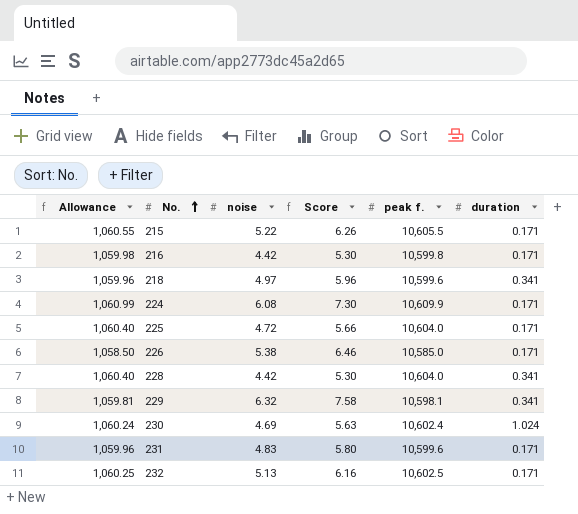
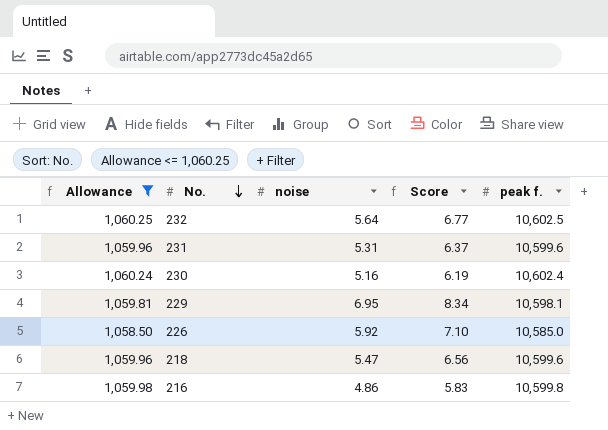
filter: none -> Allowance <= 1,060.25
row order: No. ascending -> No. descending
column duration | position: 6 -> none
232 | noise: 5.13 -> 5.64
232 | Score: 6.16 -> 6.77
231 | noise: 4.83 -> 5.31
231 | Score: 5.80 -> 6.37
230 | noise: 4.69 -> 5.16
230 | Score: 5.63 -> 6.19
229 | noise: 6.32 -> 6.95
229 | Score: 7.58 -> 8.34
226 | noise: 5.38 -> 5.92
226 | Score: 6.46 -> 7.10
218 | noise: 4.97 -> 5.47
218 | Score: 5.96 -> 6.56
216 | noise: 4.42 -> 4.86
216 | Score: 5.30 -> 5.83

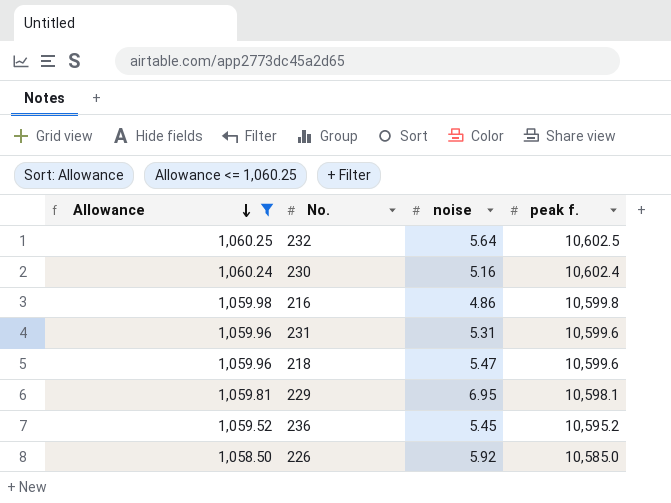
row order: No. descending -> Allowance descending
column Score | formula: [noise] * 1.2 -> none
row 236: none -> 1,059.52 | 5.45 | 10,595.2

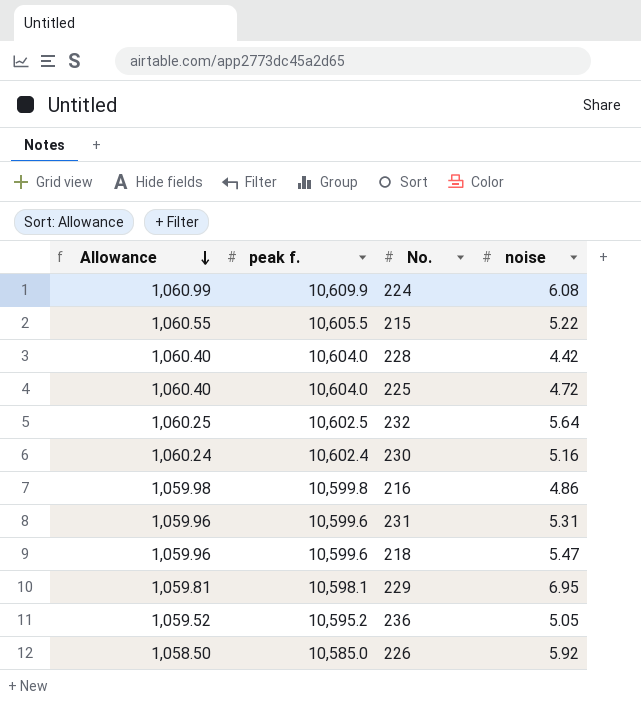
filter: Allowance <= 1,060.25 -> none
column peak f. | position: 4 -> 2
236 | noise: 5.45 -> 5.05

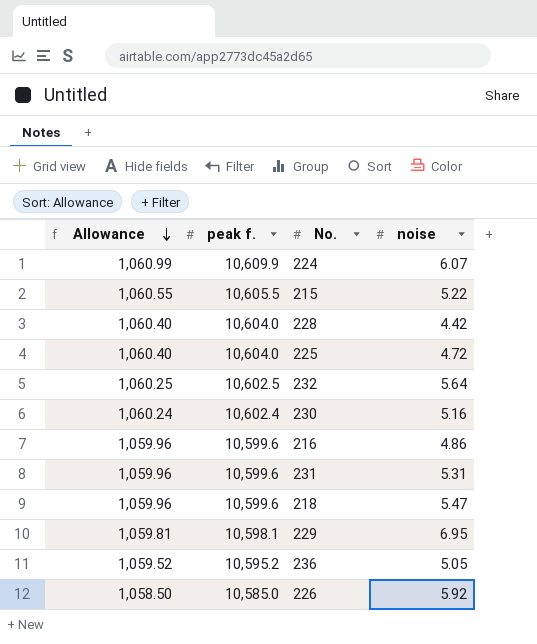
224 | noise: 6.08 -> 6.07
216 | Allowance: 1,059.98 -> 1,059.96
216 | peak f.: 10,599.8 -> 10,599.6

